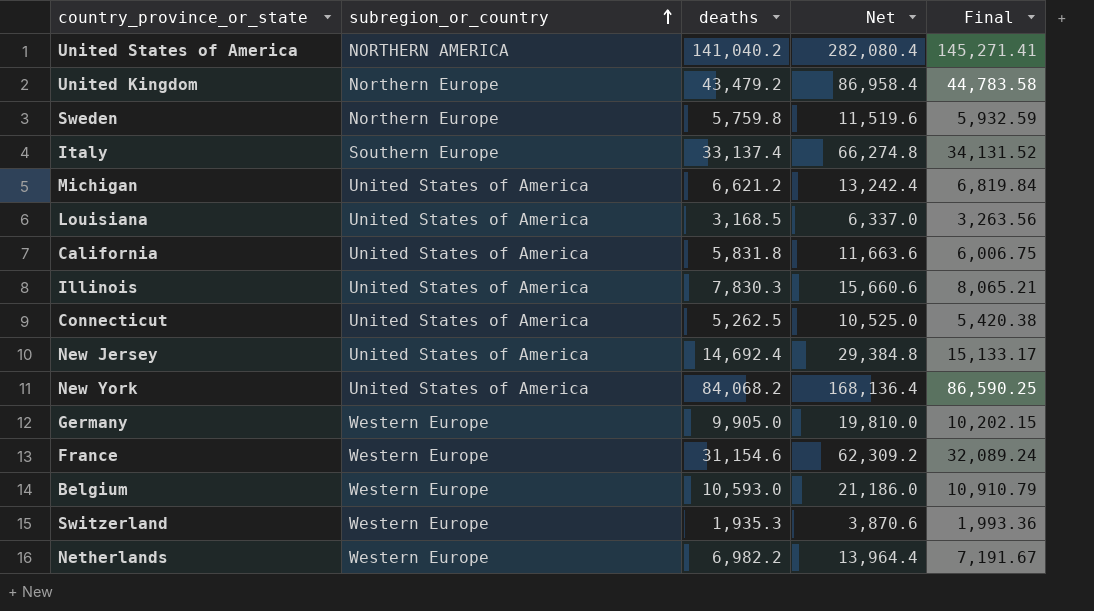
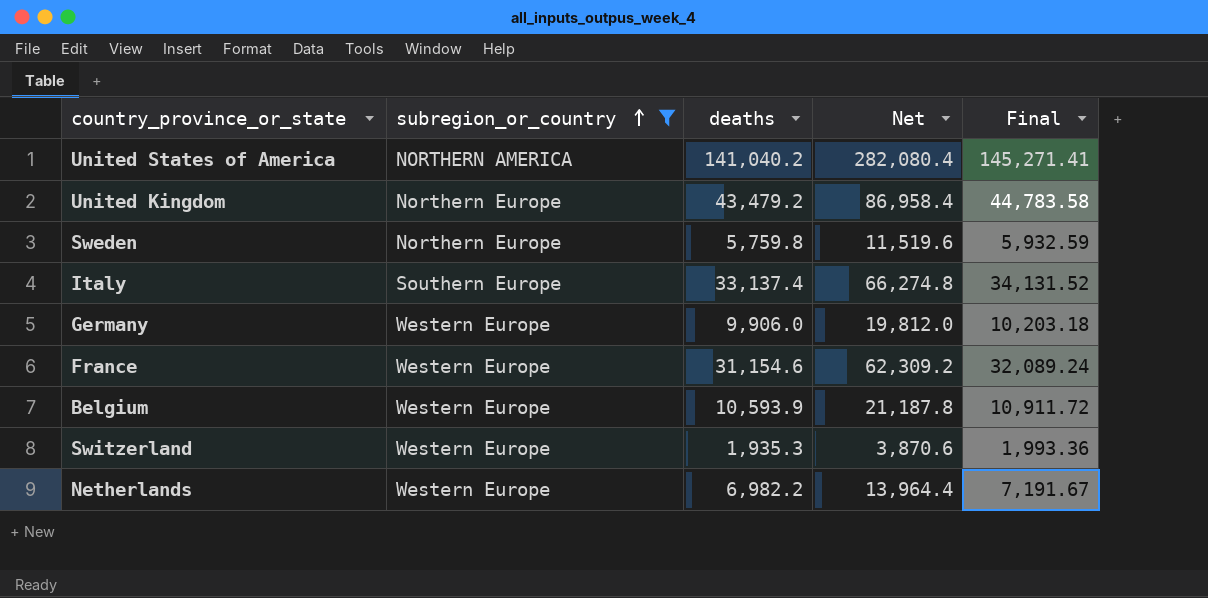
filter: none -> subregion_or_country != United States of America
Germany | deaths: 9,905.0 -> 9,906.0
Germany | Net: 19,810.0 -> 19,812.0
Germany | Final: 10,202.15 -> 10,203.18
Belgium | deaths: 10,593.0 -> 10,593.9
Belgium | Net: 21,186.0 -> 21,187.8
Belgium | Final: 10,910.79 -> 10,911.72

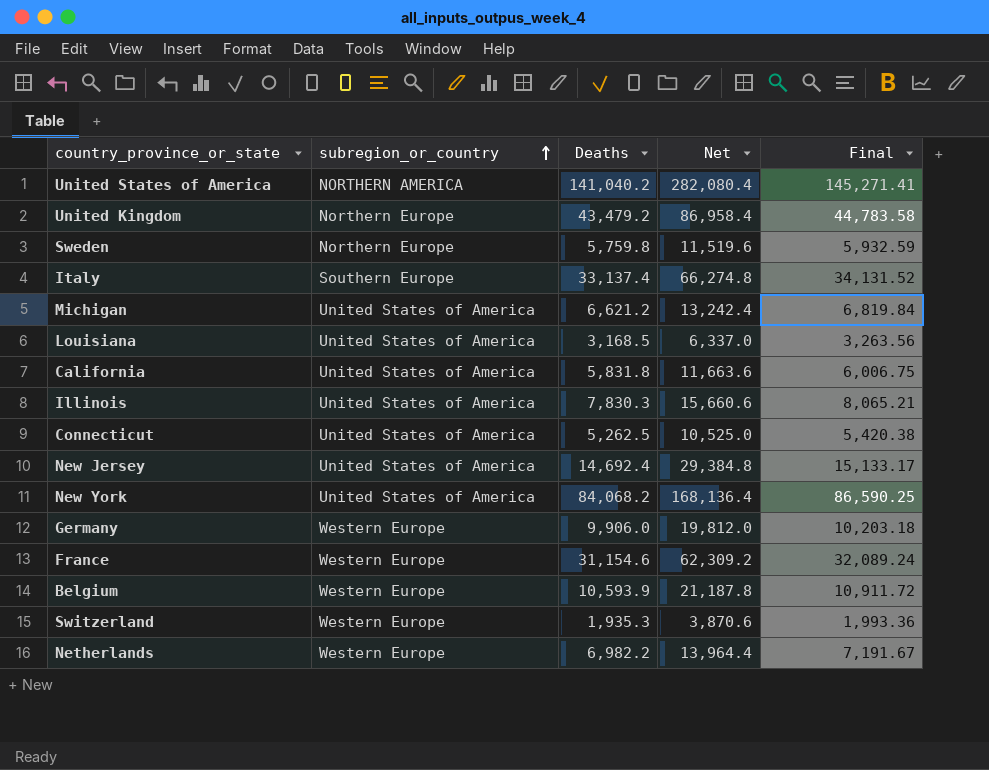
filter: subregion_or_country != United States of America -> none
column name: deaths -> Deaths

